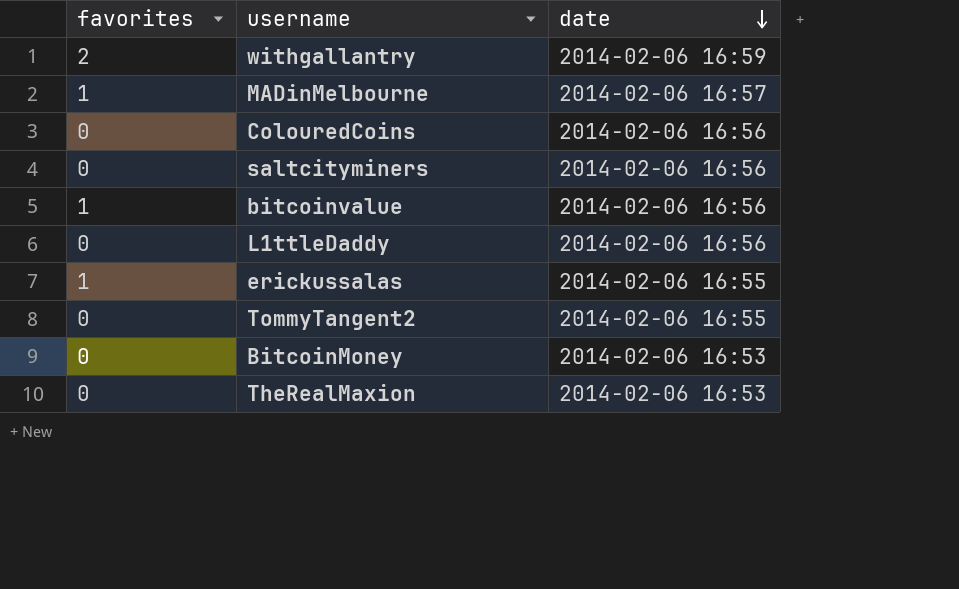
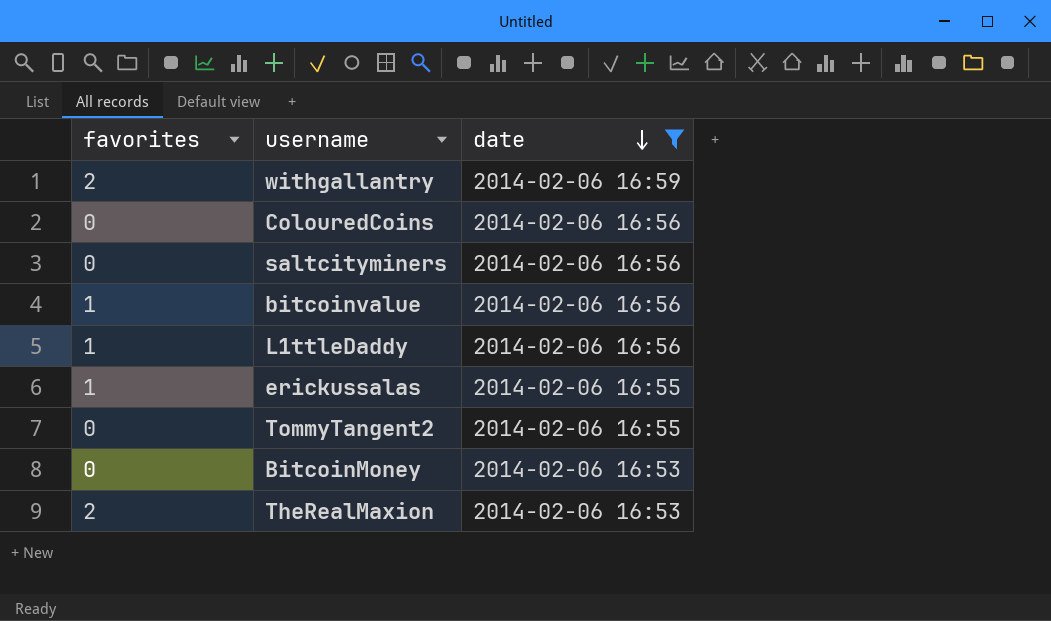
filter: none -> date != 2014-02-06 16:57
L1ttleDaddy | favorites: 0 -> 1
TheRealMaxion | favorites: 0 -> 2

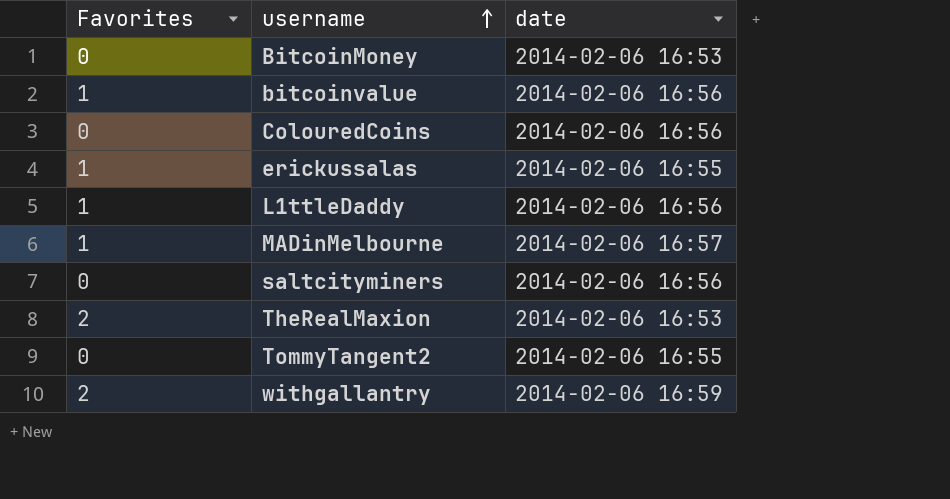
filter: date != 2014-02-06 16:57 -> none
row order: date descending -> username ascending
column name: favorites -> Favorites

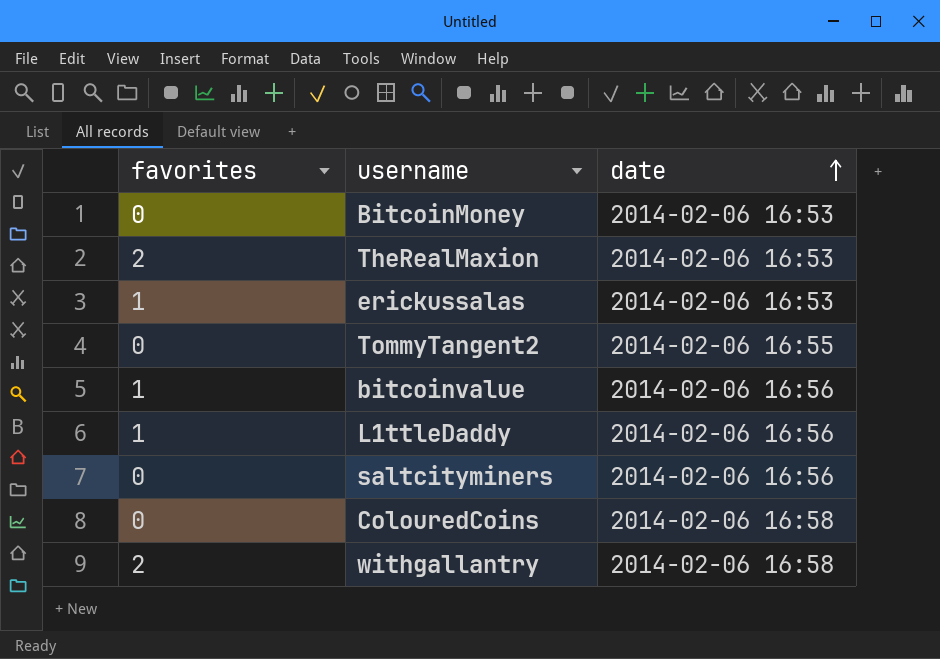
row order: username ascending -> date ascending
column name: Favorites -> favorites
row MADinMelbourne: 1 | 2014-02-06 16:57 -> none
erickussalas | date: 2014-02-06 16:55 -> 2014-02-06 16:53
ColouredCoins | date: 2014-02-06 16:56 -> 2014-02-06 16:58
withgallantry | date: 2014-02-06 16:59 -> 2014-02-06 16:58

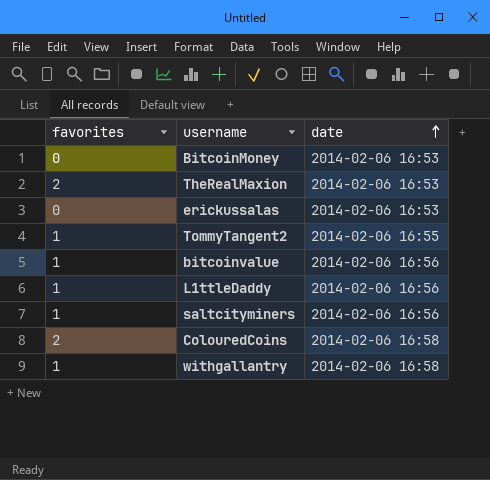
erickussalas | favorites: 1 -> 0
TommyTangent2 | favorites: 0 -> 1
saltcityminers | favorites: 0 -> 1
ColouredCoins | favorites: 0 -> 2
withgallantry | favorites: 2 -> 1

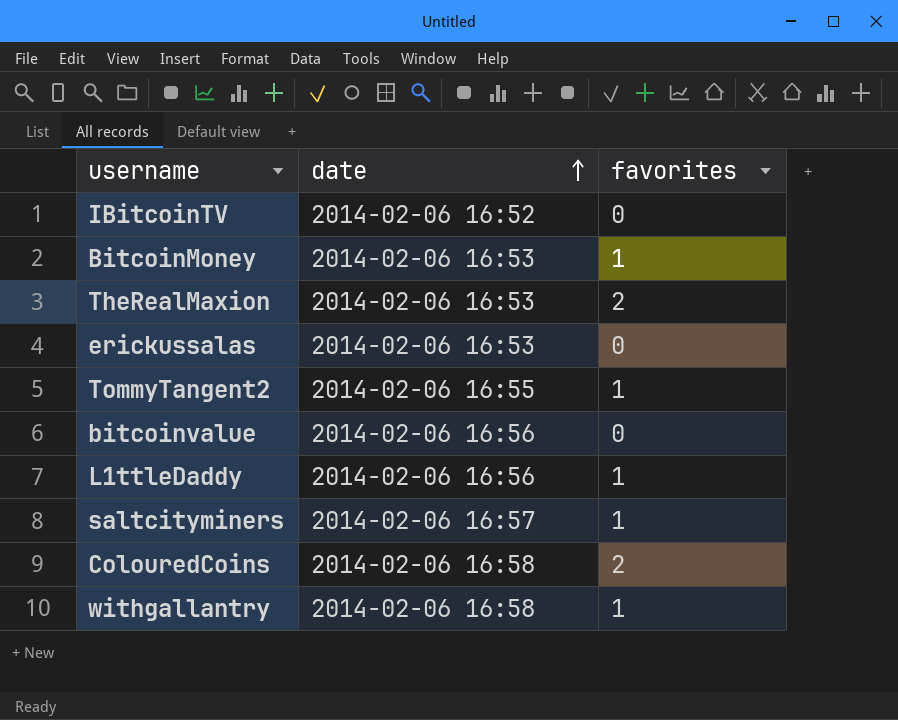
column favorites | position: 1 -> 3
row IBitcoinTV: none -> 2014-02-06 16:52 | 0
BitcoinMoney | favorites: 0 -> 1
bitcoinvalue | favorites: 1 -> 0
saltcityminers | date: 2014-02-06 16:56 -> 2014-02-06 16:57

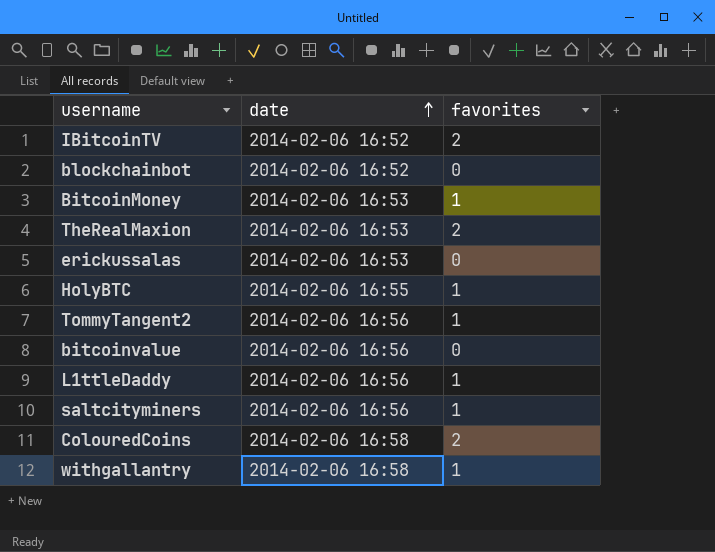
IBitcoinTV | favorites: 0 -> 2
row blockchainbot: none -> 2014-02-06 16:52 | 0
row HolyBTC: none -> 2014-02-06 16:55 | 1
TommyTangent2 | date: 2014-02-06 16:55 -> 2014-02-06 16:56
saltcityminers | date: 2014-02-06 16:57 -> 2014-02-06 16:56

